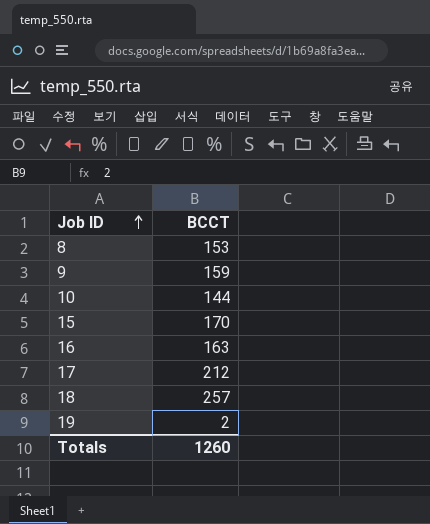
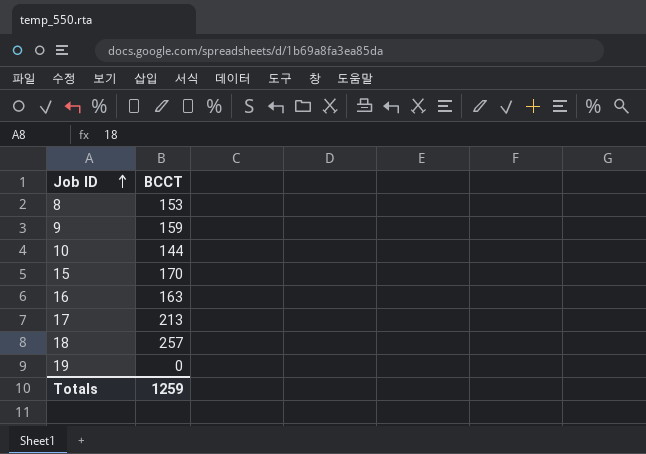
17 | BCCT: 212 -> 213
19 | BCCT: 2 -> 0
Totals | BCCT: 1260 -> 1259

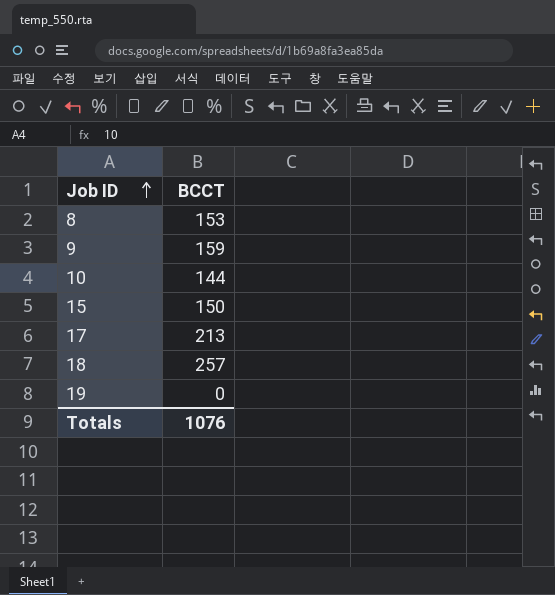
row 16: 163 -> none
15 | BCCT: 170 -> 150
Totals | BCCT: 1259 -> 1076

